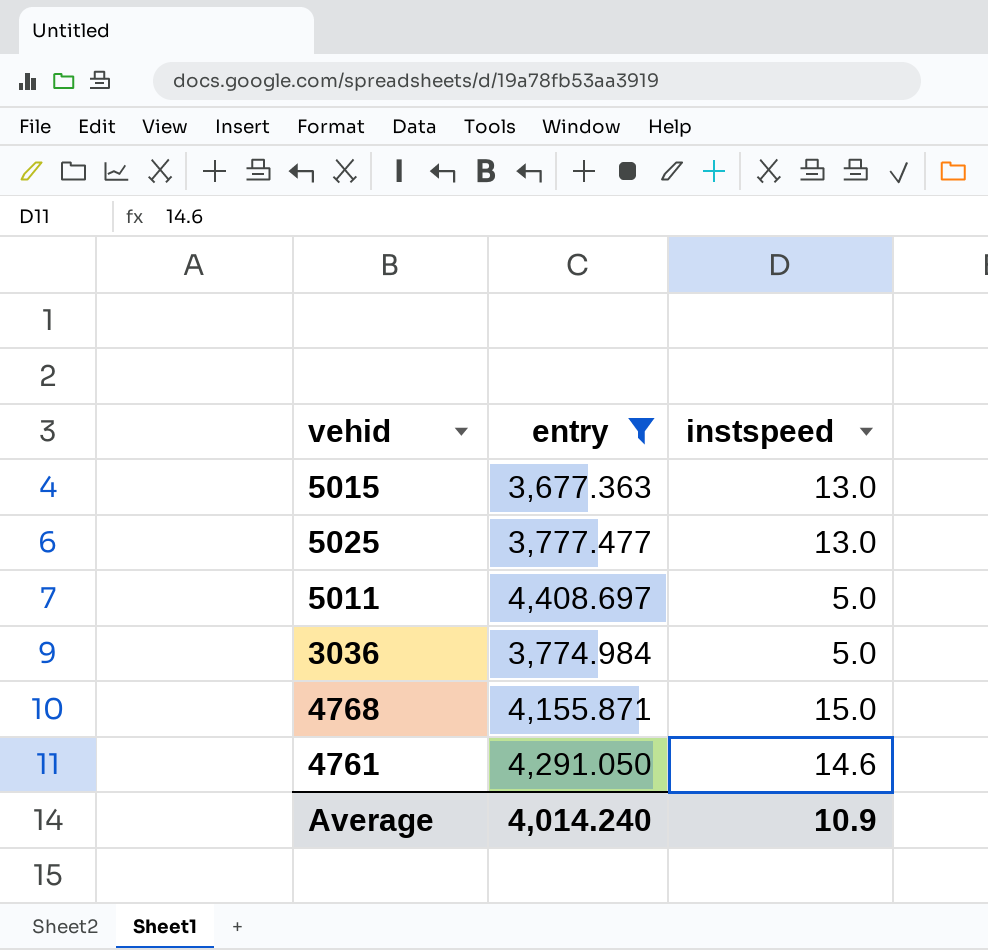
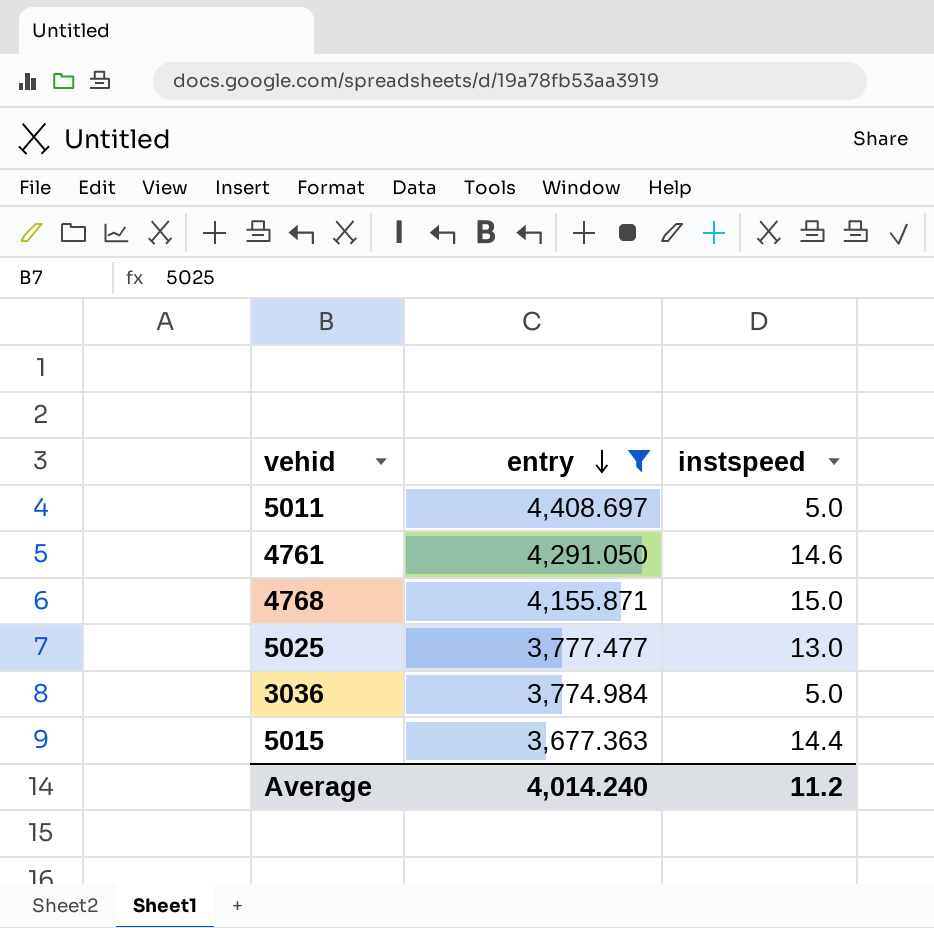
row order: none -> entry descending
5015 | instspeed: 13.0 -> 14.4
Average | instspeed: 10.9 -> 11.2

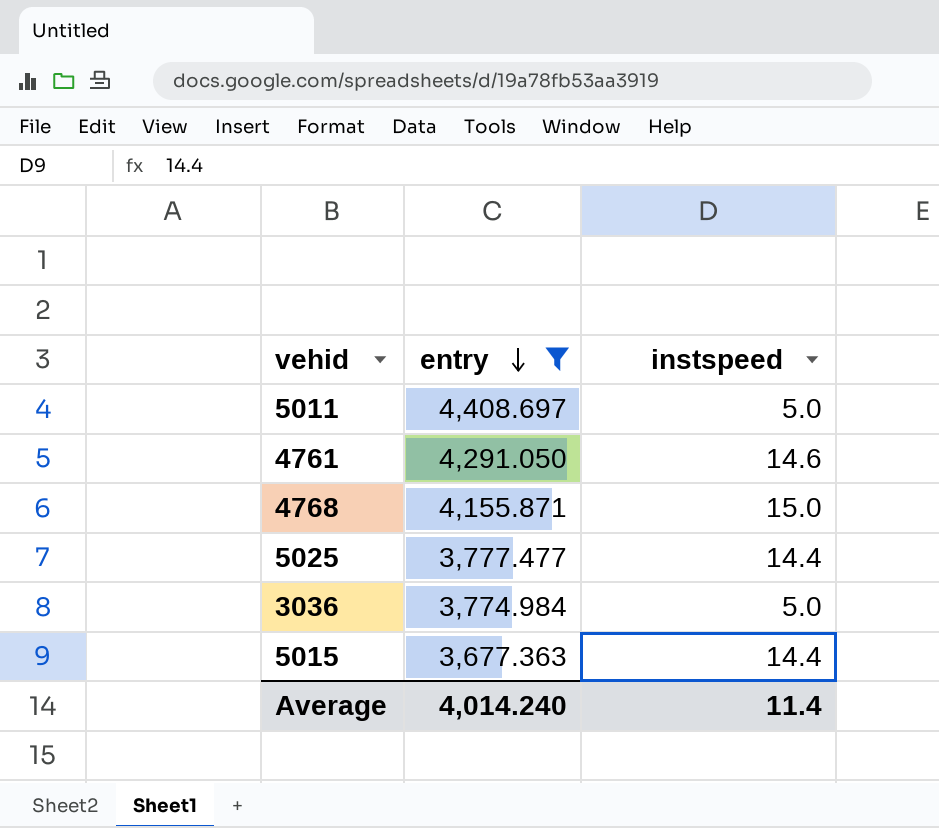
5025 | instspeed: 13.0 -> 14.4
Average | instspeed: 11.2 -> 11.4

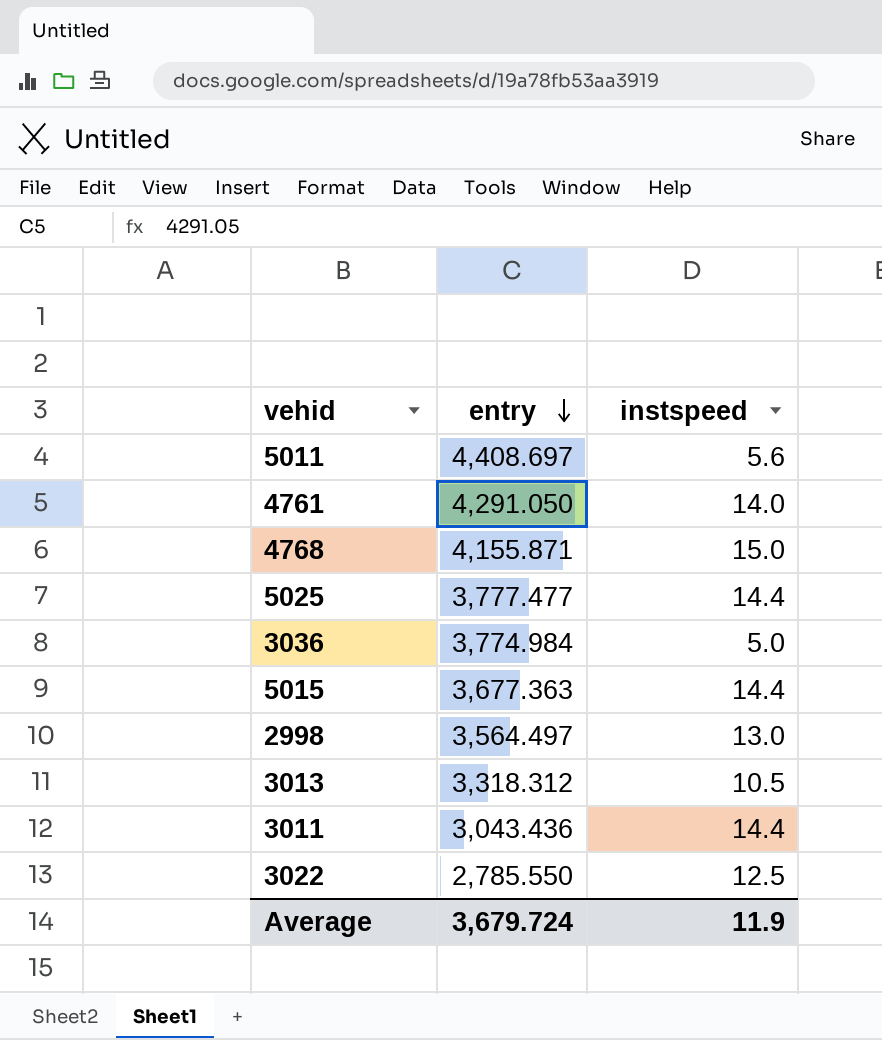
filter: entry >= 3,677.363 -> none
5011 | instspeed: 5.0 -> 5.6
4761 | instspeed: 14.6 -> 14.0
Average | entry: 4,014.240 -> 3,679.724
Average | instspeed: 11.4 -> 11.9

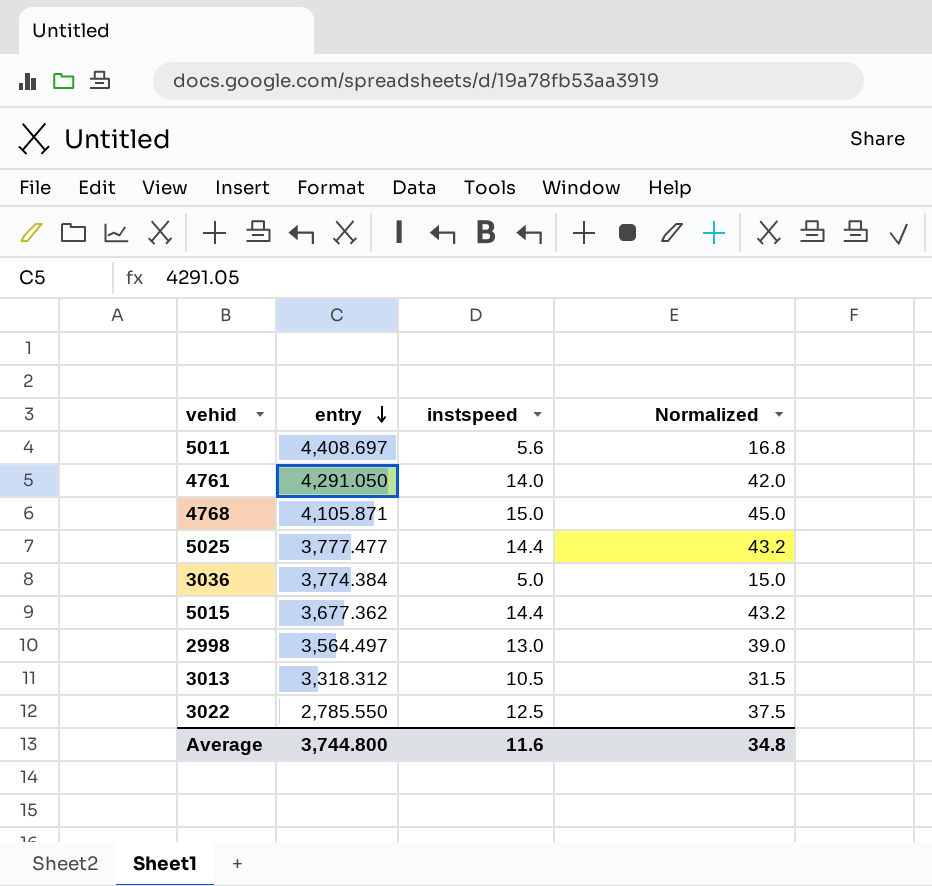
column Normalized | formula: none -> [instspeed] * 3
row 3011: 3,043.436 | 14.4 -> none
4768 | entry: 4,155.871 -> 4,105.871
3036 | entry: 3,774.984 -> 3,774.384
5015 | entry: 3,677.363 -> 3,677.362
Average | entry: 3,679.724 -> 3,744.800
Average | instspeed: 11.9 -> 11.6

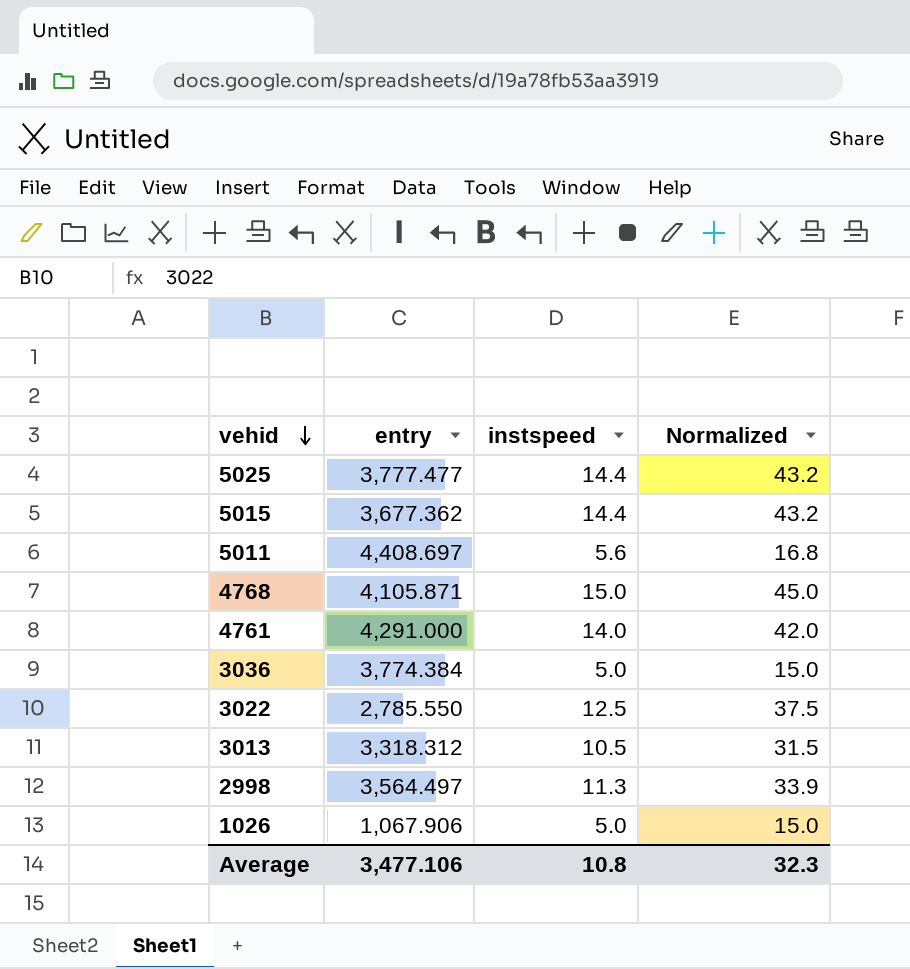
row order: entry descending -> vehid descending
4761 | entry: 4,291.050 -> 4,291.000
2998 | instspeed: 13.0 -> 11.3
2998 | Normalized: 39.0 -> 33.9
row 1026: none -> 1,067.906 | 5.0 | 15.0
Average | entry: 3,744.800 -> 3,477.106
Average | instspeed: 11.6 -> 10.8
Average | Normalized: 34.8 -> 32.3

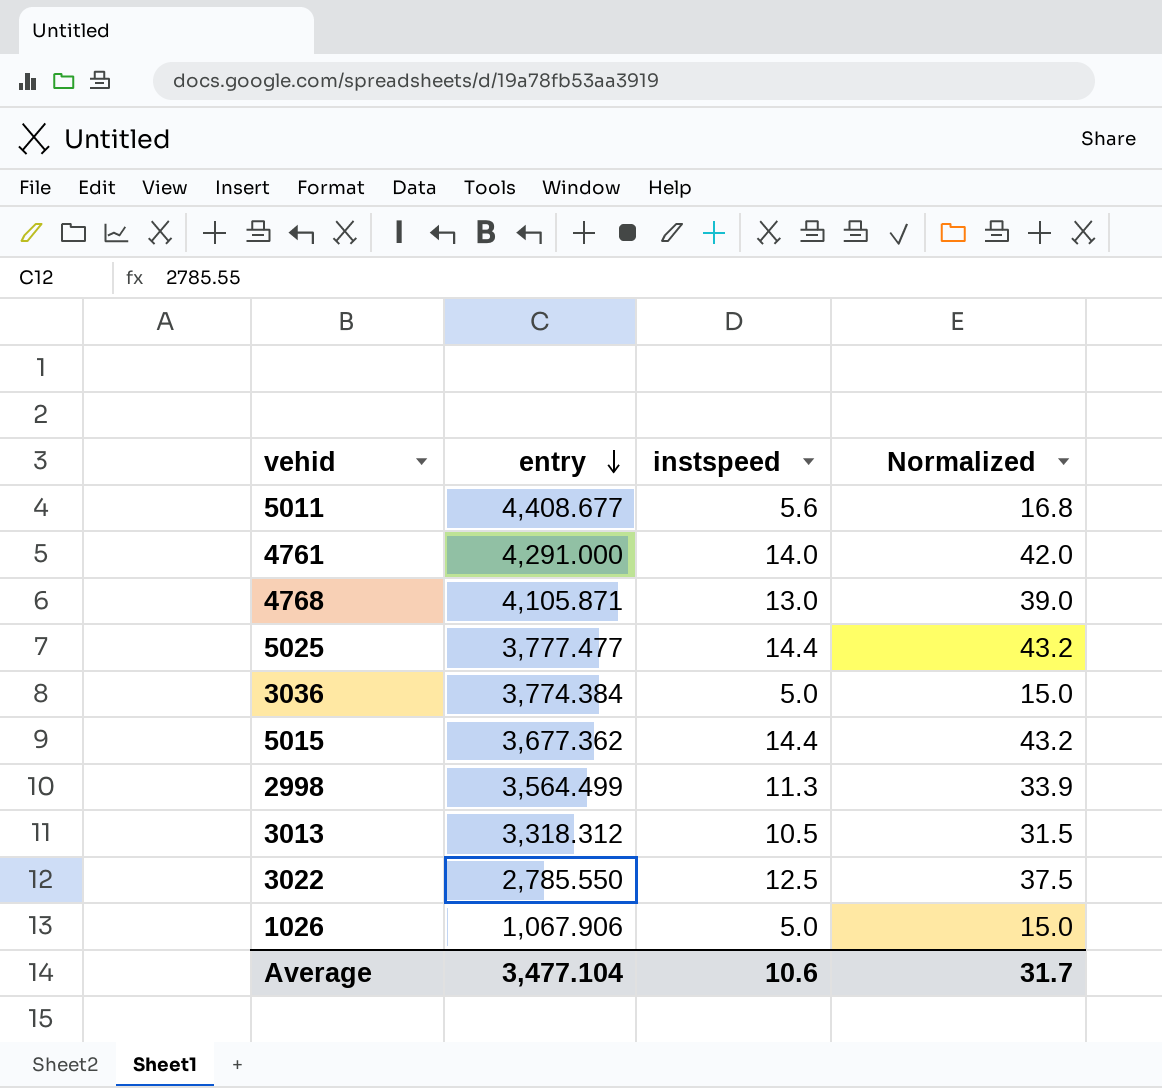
row order: vehid descending -> entry descending
5011 | entry: 4,408.697 -> 4,408.677
4768 | instspeed: 15.0 -> 13.0
4768 | Normalized: 45.0 -> 39.0
2998 | entry: 3,564.497 -> 3,564.499
Average | entry: 3,477.106 -> 3,477.104
Average | instspeed: 10.8 -> 10.6
Average | Normalized: 32.3 -> 31.7

